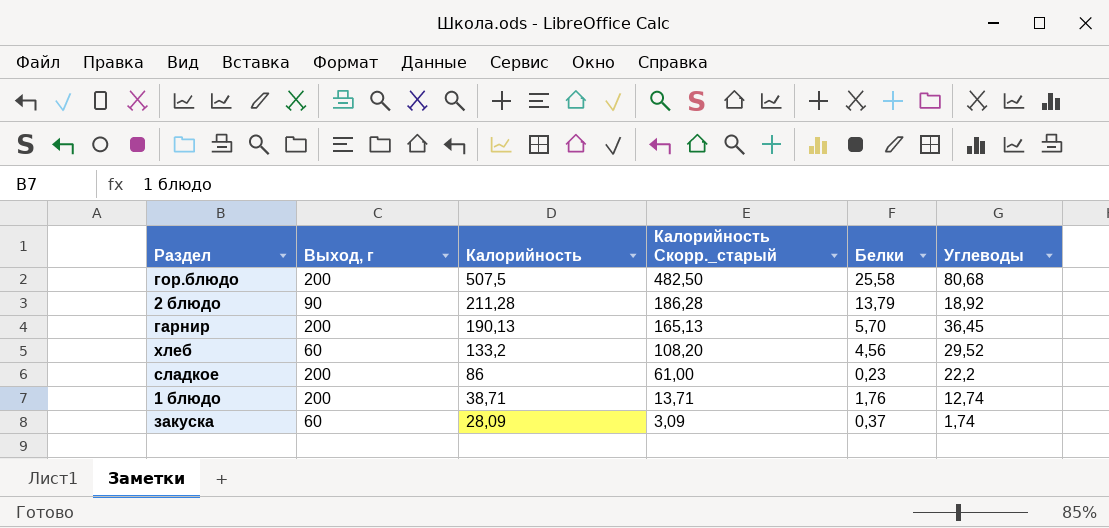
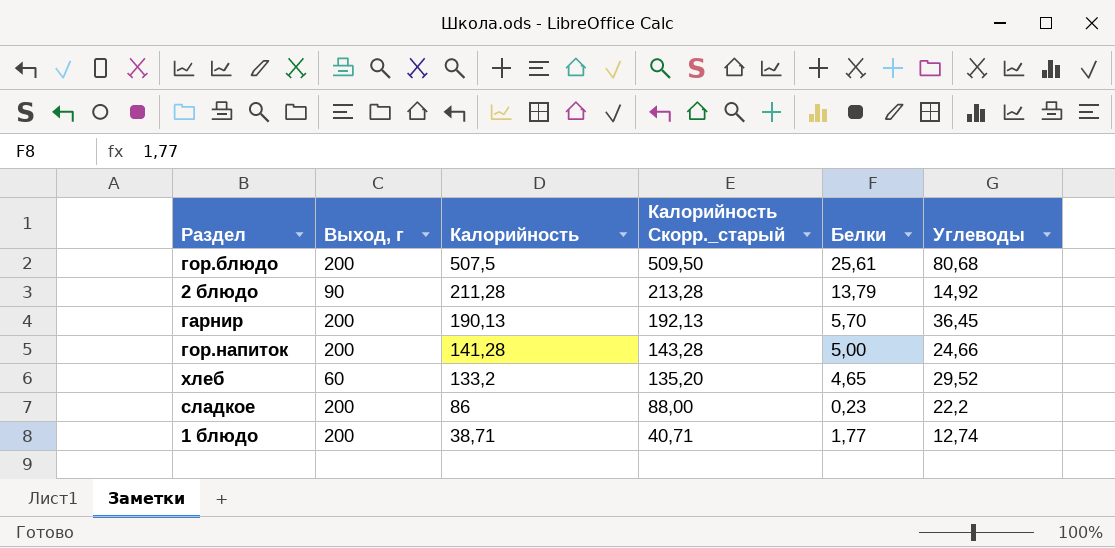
column Калорийность Скорр._старый | formula: [Калорийность] - 25 -> [Калорийность] + 2
row закуска: 60 | 28,09 | 3,09 | 0,37 | 1,74 -> none
гор.блюдо | Белки: 25,58 -> 25,61
2 блюдо | Углеводы: 18,92 -> 14,92
row гор.напиток: none -> 200 | 141,28 | 143,28 | 5,00 | 24,66
хлеб | Белки: 4,56 -> 4,65
1 блюдо | Белки: 1,76 -> 1,77

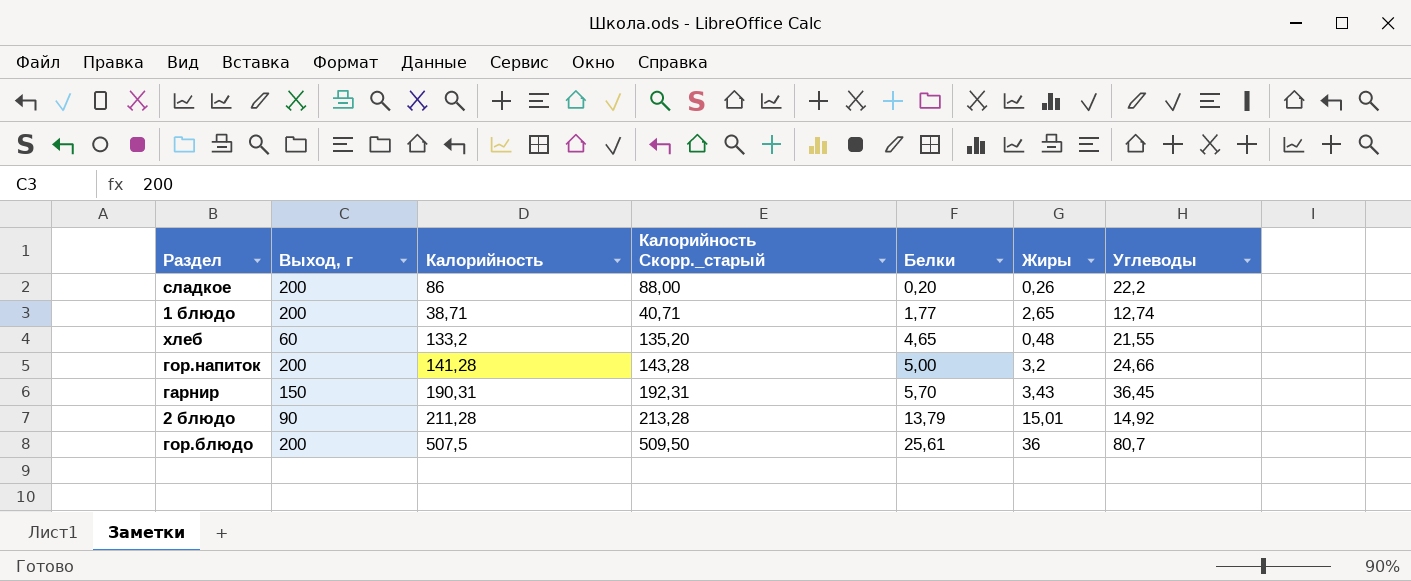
row order: Калорийность descending -> Белки ascending
column Жиры | position: none -> 6
сладкое | Белки: 0,23 -> 0,20
хлеб | Углеводы: 29,52 -> 21,55
гарнир | Выход, г: 200 -> 150
гарнир | Калорийность: 190,13 -> 190,31
гарнир | Калорийность Скорр._старый: 192,13 -> 192,31
гор.блюдо | Углеводы: 80,68 -> 80,7

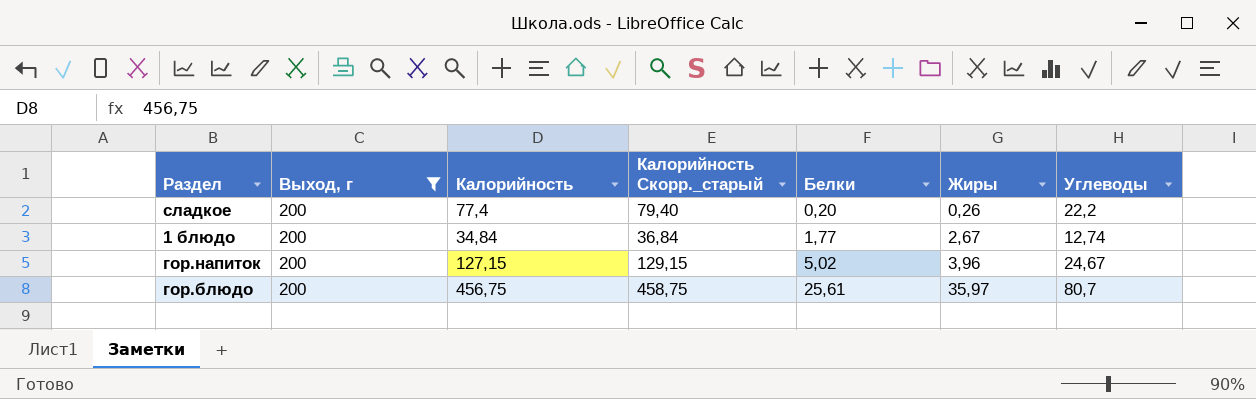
filter: none -> Выход, г = 200
сладкое | Калорийность: 86 -> 77,4
сладкое | Калорийность Скорр._старый: 88,00 -> 79,40
1 блюдо | Калорийность: 38,71 -> 34,84
1 блюдо | Калорийность Скорр._старый: 40,71 -> 36,84
1 блюдо | Жиры: 2,65 -> 2,67
гор.напиток | Калорийность: 141,28 -> 127,15
гор.напиток | Калорийность Скорр._старый: 143,28 -> 129,15
гор.напиток | Белки: 5,00 -> 5,02
гор.напиток | Жиры: 3,2 -> 3,96
гор.напиток | Углеводы: 24,66 -> 24,67
гор.блюдо | Калорийность: 507,5 -> 456,75
гор.блюдо | Калорийность Скорр._старый: 509,50 -> 458,75
гор.блюдо | Жиры: 36 -> 35,97

